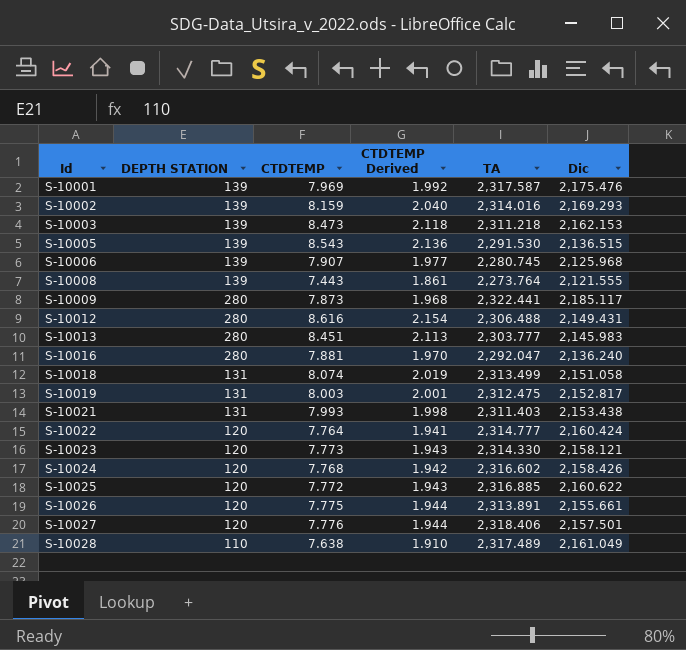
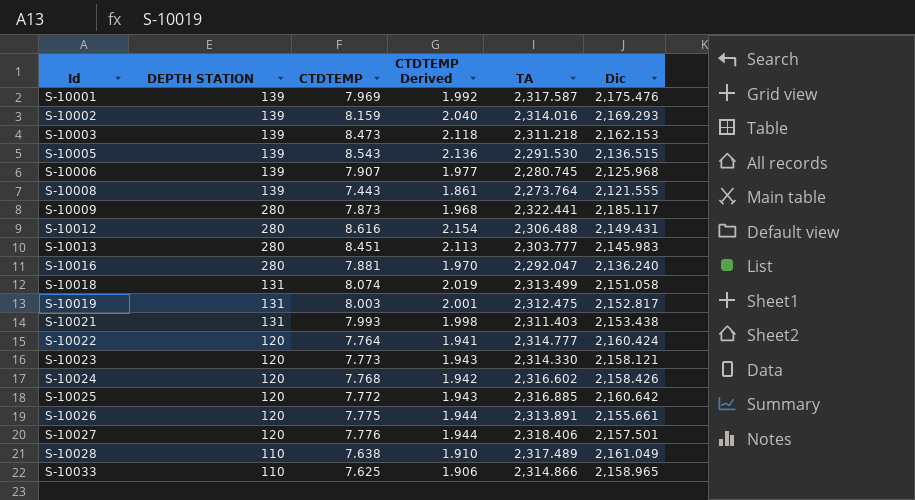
S-10025 | Dic: 2,160.622 -> 2,160.642
row S-10033: none -> 110 | 7.625 | 1.906 | 2,314.866 | 2,158.965

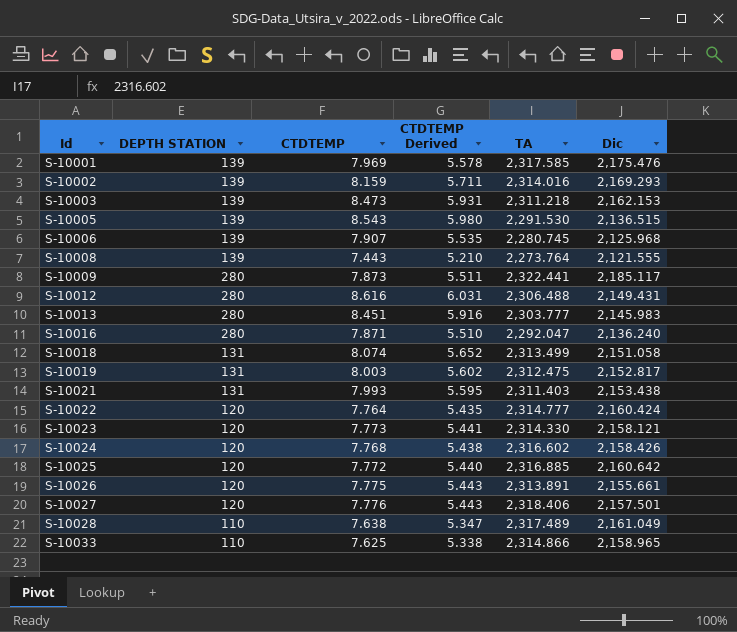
column CTDTEMP Derived | formula: [CTDTEMP] * 0.25 -> [CTDTEMP] * 0.7
S-10001 | TA: 2,317.587 -> 2,317.585
S-10016 | CTDTEMP: 7.881 -> 7.871

